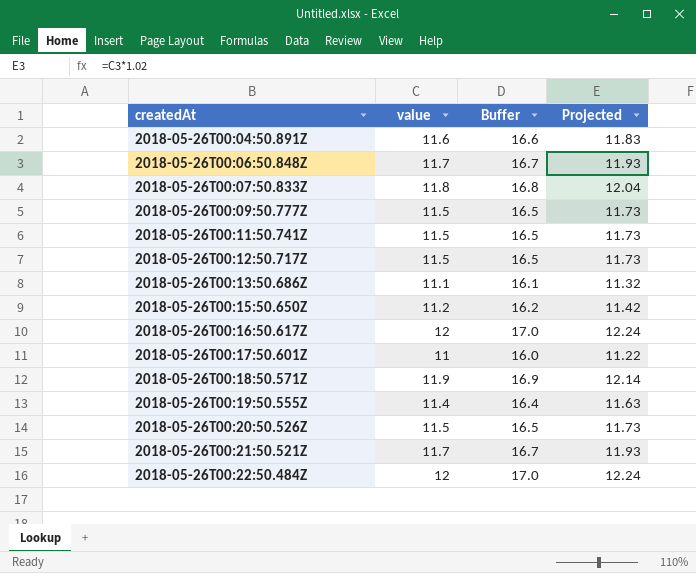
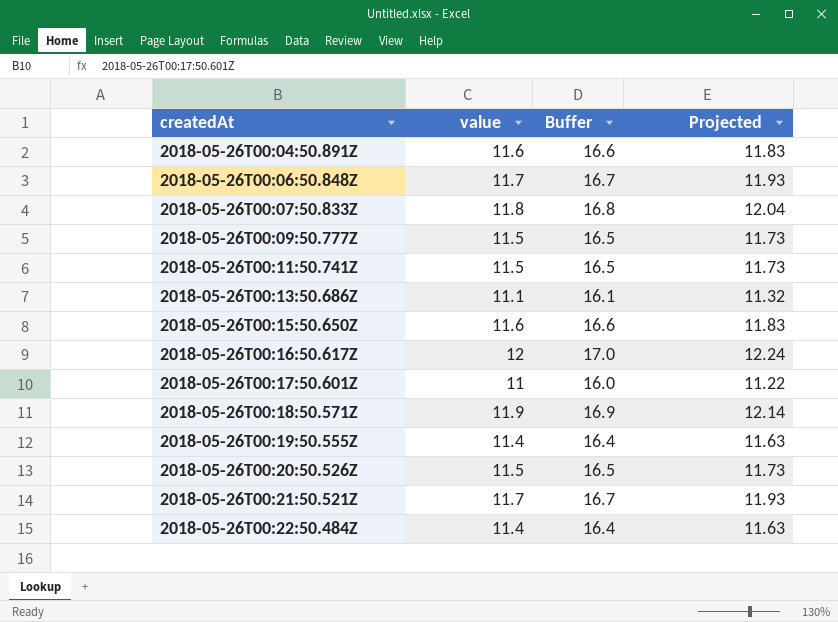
row 2018-05-26T00:12:50.717Z: 11.5 | 16.5 | 11.73 -> none
2018-05-26T00:15:50.650Z | value: 11.2 -> 11.6
2018-05-26T00:15:50.650Z | Buffer: 16.2 -> 16.6
2018-05-26T00:15:50.650Z | Projected: 11.42 -> 11.83
2018-05-26T00:22:50.484Z | value: 12 -> 11.4
2018-05-26T00:22:50.484Z | Buffer: 17.0 -> 16.4
2018-05-26T00:22:50.484Z | Projected: 12.24 -> 11.63

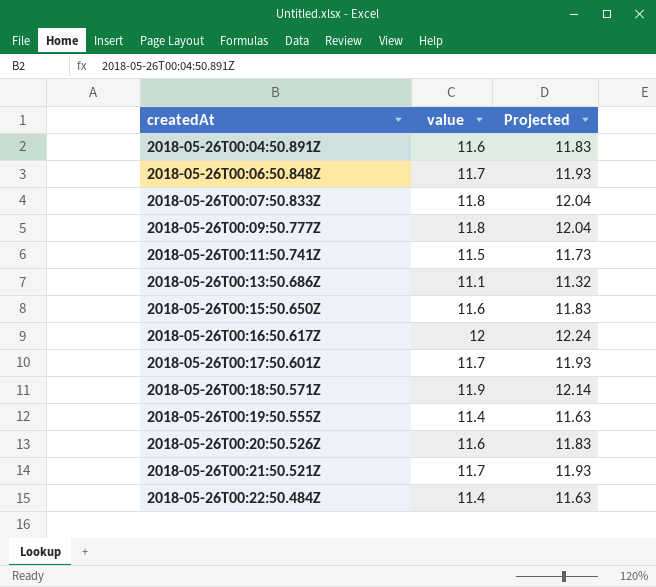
column Buffer | formula: [value] + 5 -> none
2018-05-26T00:09:50.777Z | value: 11.5 -> 11.8
2018-05-26T00:09:50.777Z | Projected: 11.73 -> 12.04
2018-05-26T00:17:50.601Z | value: 11 -> 11.7
2018-05-26T00:17:50.601Z | Projected: 11.22 -> 11.93
2018-05-26T00:20:50.526Z | value: 11.5 -> 11.6
2018-05-26T00:20:50.526Z | Projected: 11.73 -> 11.83

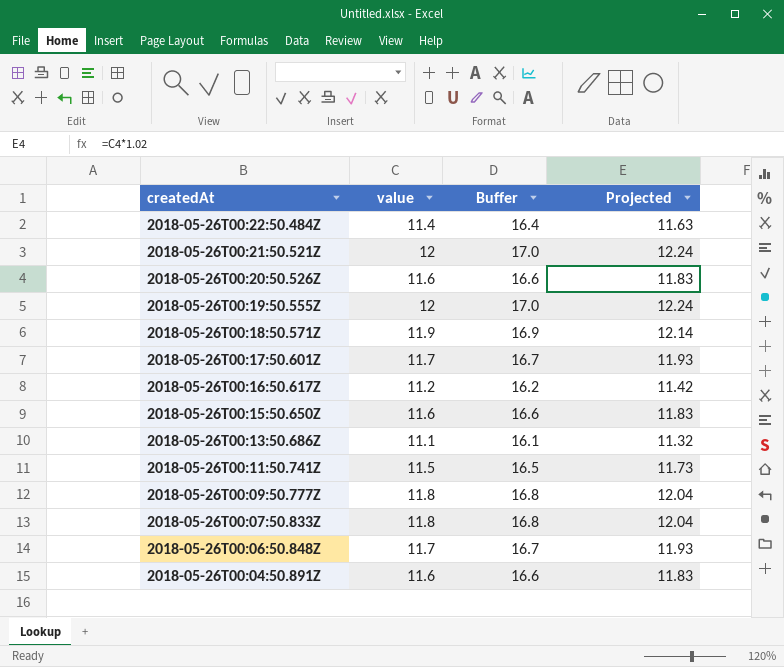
row order: createdAt ascending -> createdAt descending
column Buffer | formula: none -> [value] + 5
2018-05-26T00:21:50.521Z | value: 11.7 -> 12
2018-05-26T00:21:50.521Z | Projected: 11.93 -> 12.24
2018-05-26T00:19:50.555Z | value: 11.4 -> 12
2018-05-26T00:19:50.555Z | Projected: 11.63 -> 12.24
2018-05-26T00:16:50.617Z | value: 12 -> 11.2
2018-05-26T00:16:50.617Z | Projected: 12.24 -> 11.42

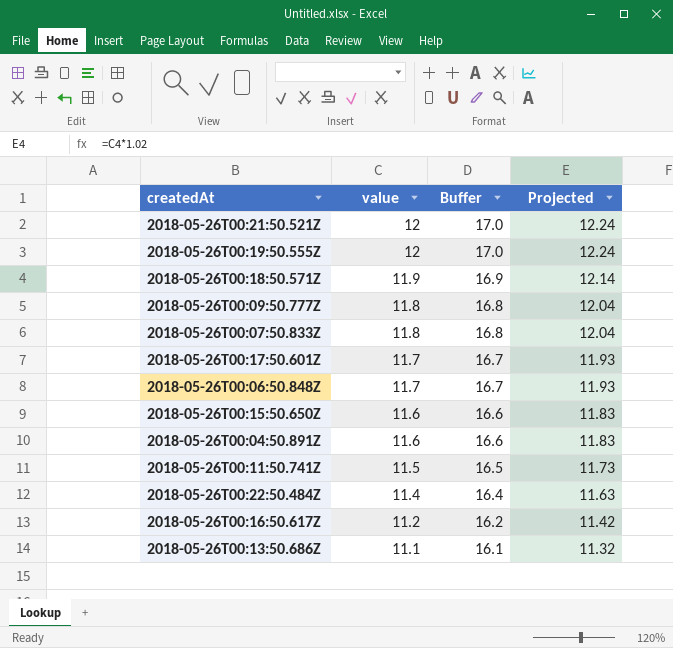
row order: createdAt descending -> value descending
row 2018-05-26T00:20:50.526Z: 11.6 | 16.6 | 11.83 -> none

